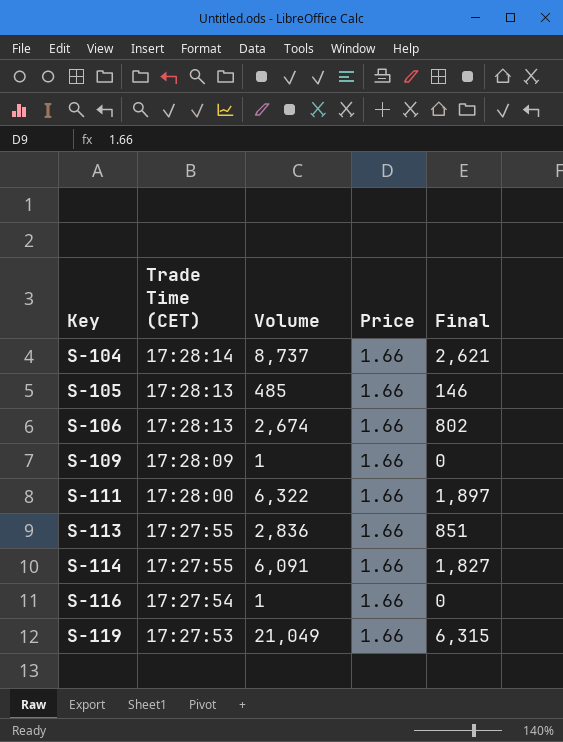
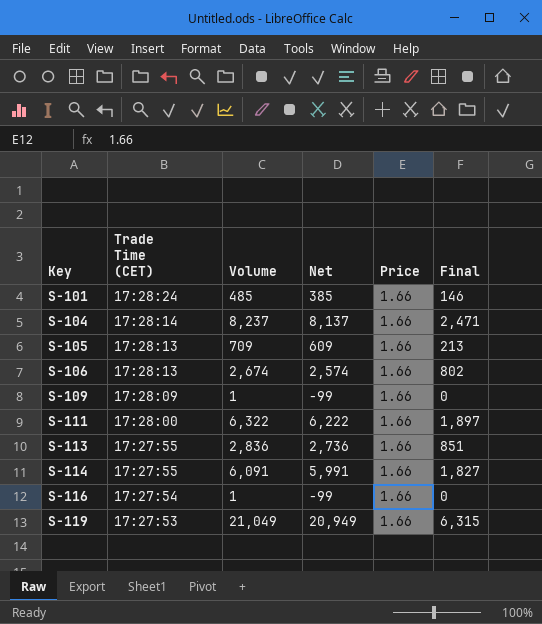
column Net | formula: none -> [Volume] - 100
row S-101: none -> 17:28:24 | 485 | 385 | 1.66 | 146
S-104 | Volume: 8,737 -> 8,237
S-104 | Final: 2,621 -> 2,471
S-105 | Volume: 485 -> 709
S-105 | Final: 146 -> 213

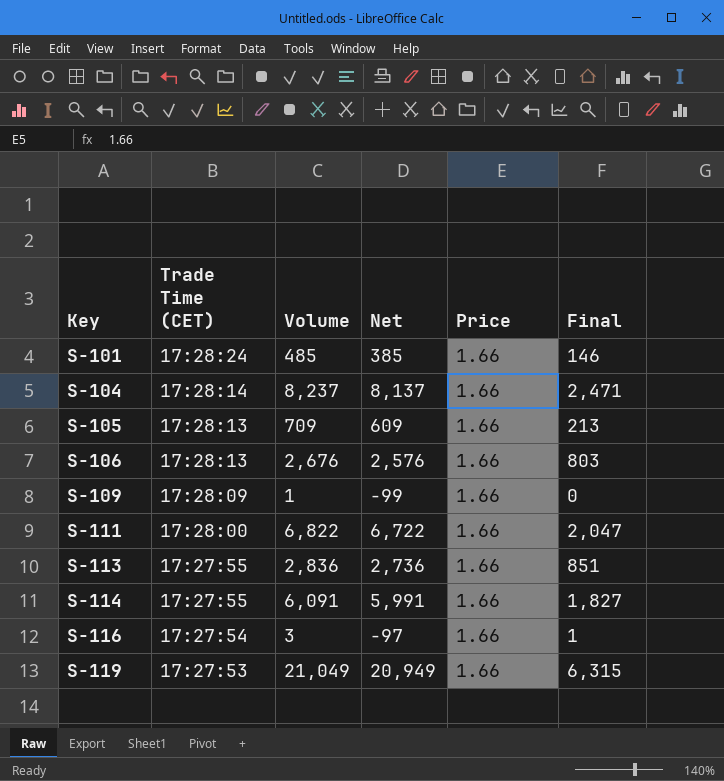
S-106 | Volume: 2,674 -> 2,676
S-106 | Net: 2,574 -> 2,576
S-106 | Final: 802 -> 803
S-111 | Volume: 6,322 -> 6,822
S-111 | Net: 6,222 -> 6,722
S-111 | Final: 1,897 -> 2,047
S-116 | Volume: 1 -> 3
S-116 | Net: -99 -> -97
S-116 | Final: 0 -> 1

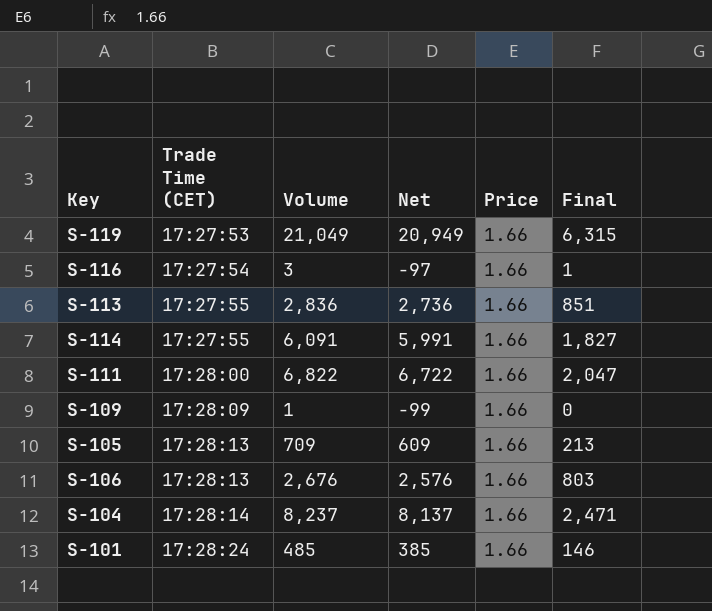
row order: Key ascending -> Trade Time (CET) ascending

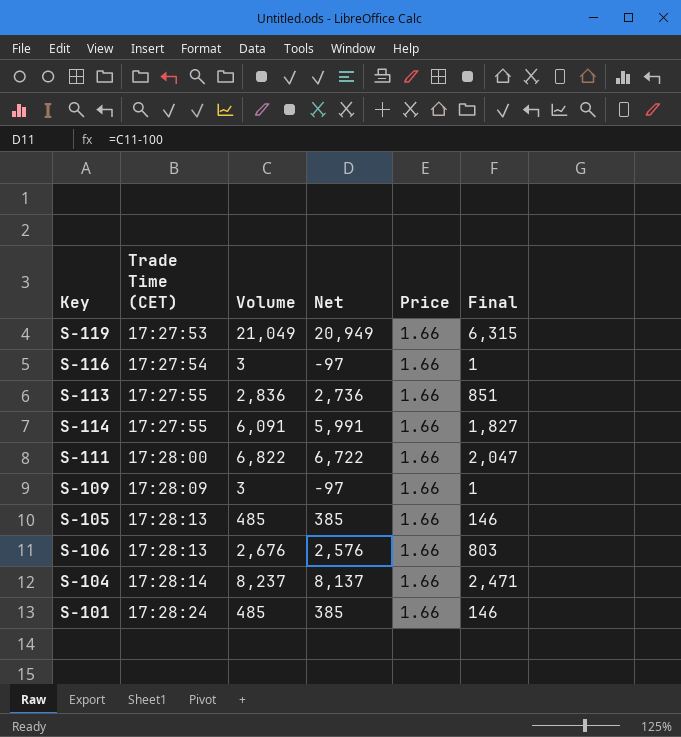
S-109 | Volume: 1 -> 3
S-109 | Net: -99 -> -97
S-109 | Final: 0 -> 1
S-105 | Volume: 709 -> 485
S-105 | Net: 609 -> 385
S-105 | Final: 213 -> 146

